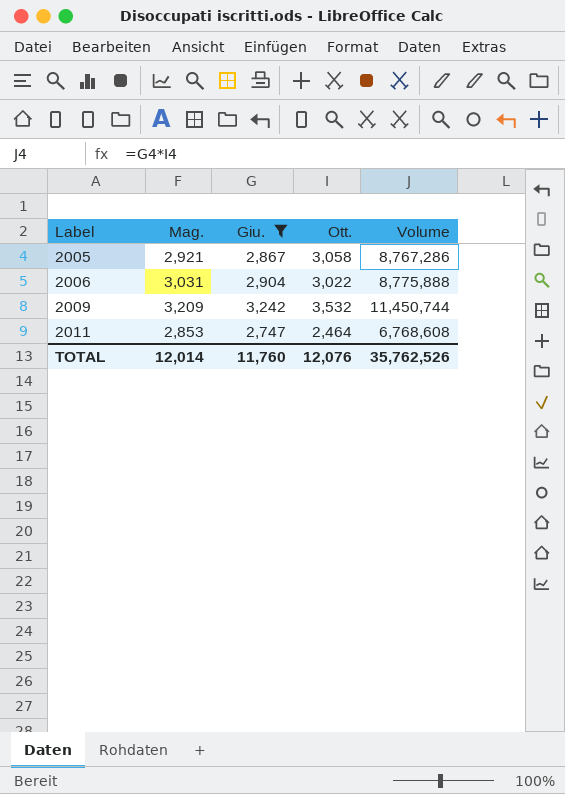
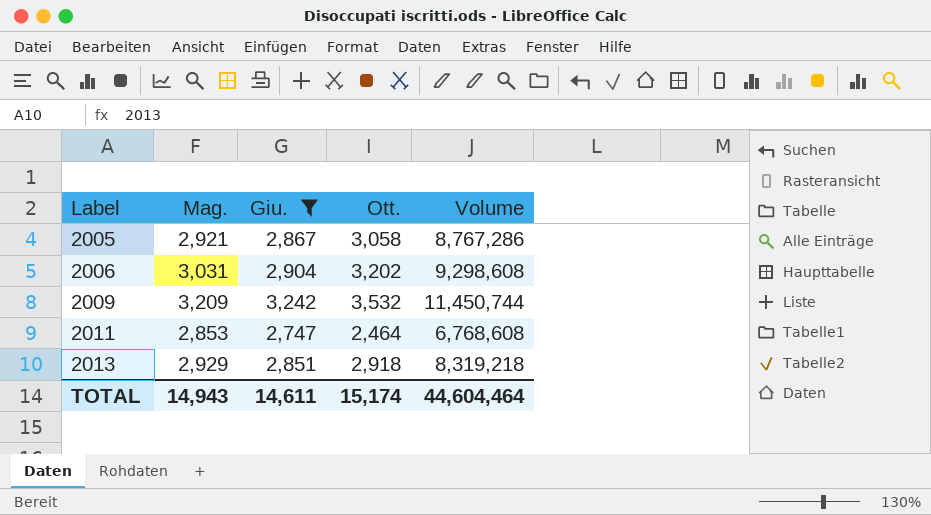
2006 | Ott.: 3,022 -> 3,202
2006 | Volume: 8,775,888 -> 9,298,608
row 2013: none -> 2,929 | 2,851 | 2,918 | 8,319,218
TOTAL | Mag.: 12,014 -> 14,943
TOTAL | Giu.: 11,760 -> 14,611
TOTAL | Ott.: 12,076 -> 15,174
TOTAL | Volume: 35,762,526 -> 44,604,464

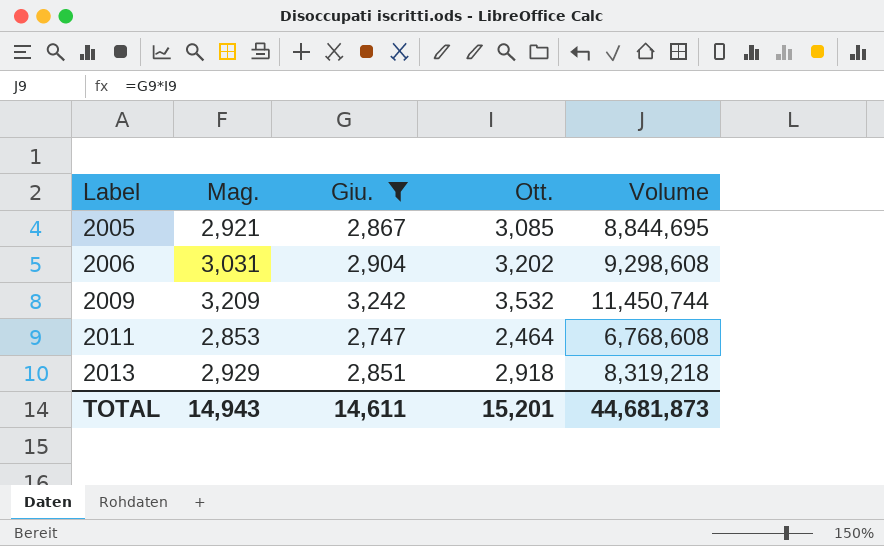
2005 | Ott.: 3,058 -> 3,085
2005 | Volume: 8,767,286 -> 8,844,695
TOTAL | Ott.: 15,174 -> 15,201
TOTAL | Volume: 44,604,464 -> 44,681,873

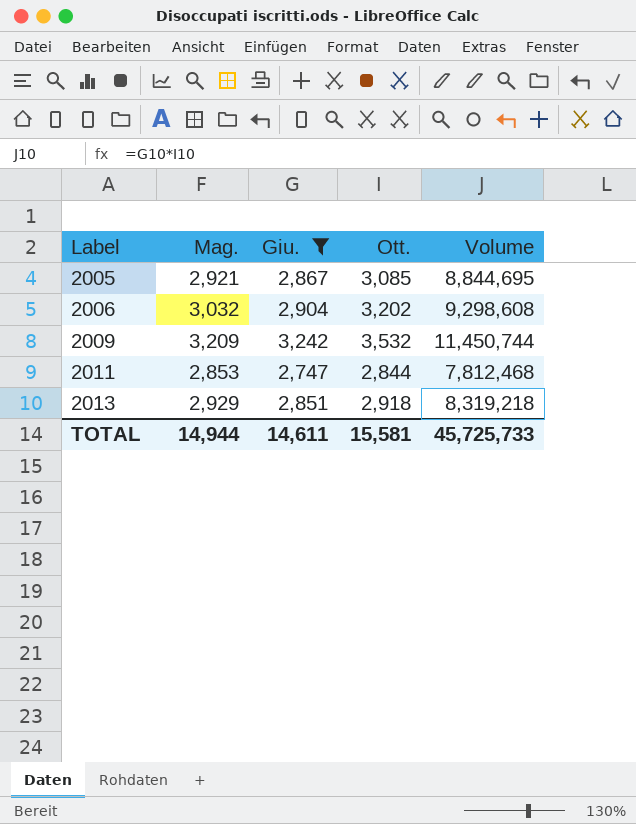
2006 | Mag.: 3,031 -> 3,032
2011 | Ott.: 2,464 -> 2,844
2011 | Volume: 6,768,608 -> 7,812,468
TOTAL | Mag.: 14,943 -> 14,944
TOTAL | Ott.: 15,201 -> 15,581
TOTAL | Volume: 44,681,873 -> 45,725,733

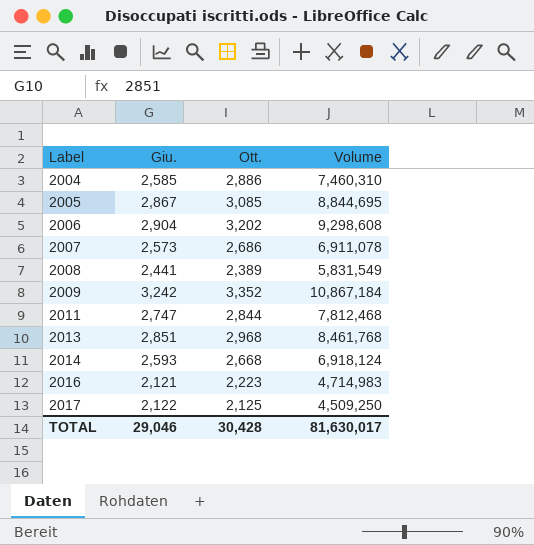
filter: Giu. >= 2,747 -> none
column Mag. | position: 2 -> none
2009 | Ott.: 3,532 -> 3,352
2009 | Volume: 11,450,744 -> 10,867,184
2013 | Ott.: 2,918 -> 2,968
2013 | Volume: 8,319,218 -> 8,461,768
TOTAL | Giu.: 14,611 -> 29,046
TOTAL | Ott.: 15,581 -> 30,428
TOTAL | Volume: 45,725,733 -> 81,630,017

